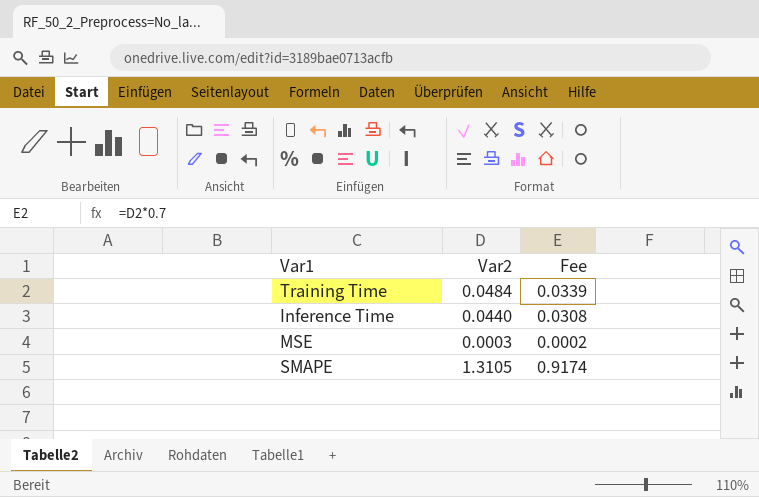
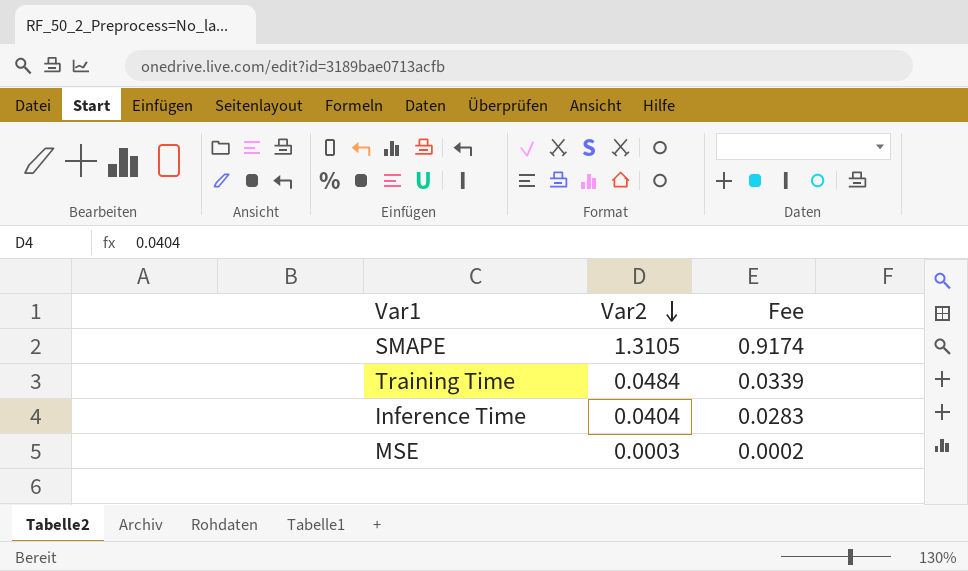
row order: none -> Var2 descending
Inference Time | Var2: 0.0440 -> 0.0404
Inference Time | Fee: 0.0308 -> 0.0283

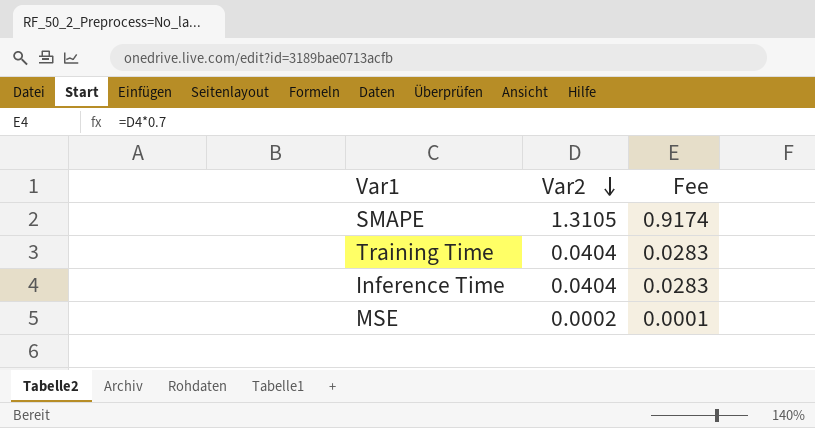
Training Time | Var2: 0.0484 -> 0.0404
Training Time | Fee: 0.0339 -> 0.0283
MSE | Var2: 0.0003 -> 0.0002
MSE | Fee: 0.0002 -> 0.0001

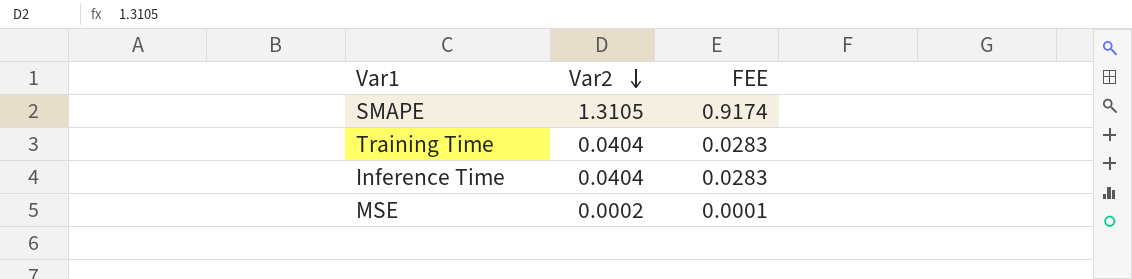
column name: Fee -> FEE

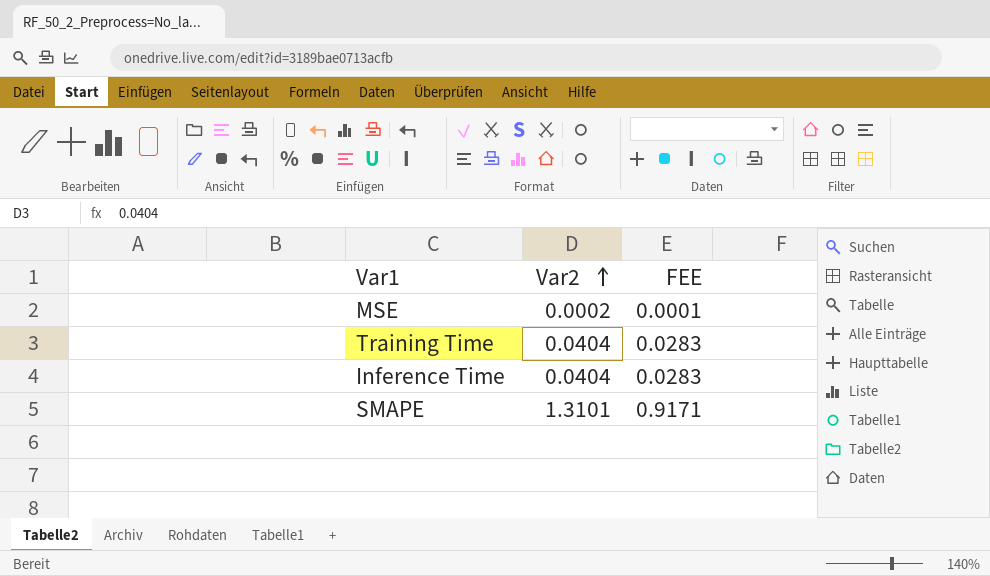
row order: Var2 descending -> Var2 ascending
SMAPE | Var2: 1.3105 -> 1.3101
SMAPE | FEE: 0.9174 -> 0.9171

